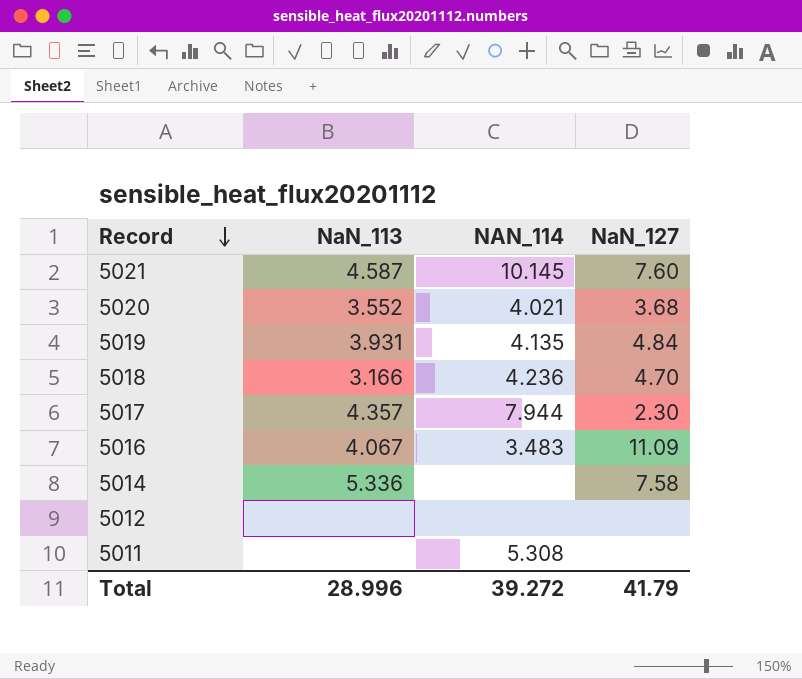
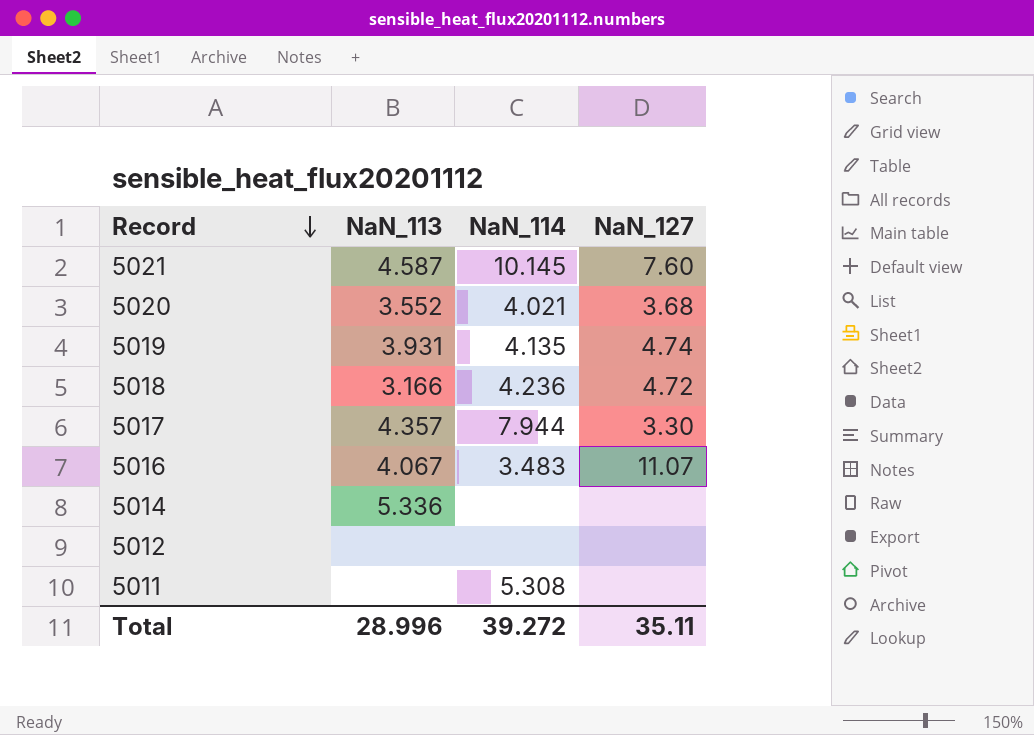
column name: NAN_114 -> NaN_114
5019 | NaN_127: 4.84 -> 4.74
5018 | NaN_127: 4.70 -> 4.72
5017 | NaN_127: 2.30 -> 3.30
5016 | NaN_127: 11.09 -> 11.07
5014 | NaN_127: 7.58 -> none
Total | NaN_127: 41.79 -> 35.11

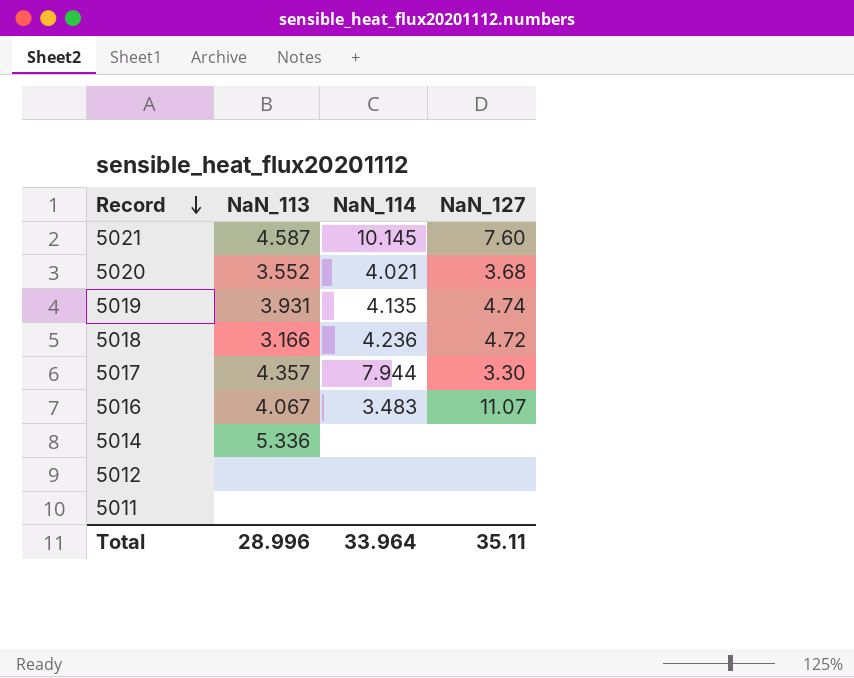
5011 | NaN_114: 5.308 -> none
Total | NaN_114: 39.272 -> 33.964

